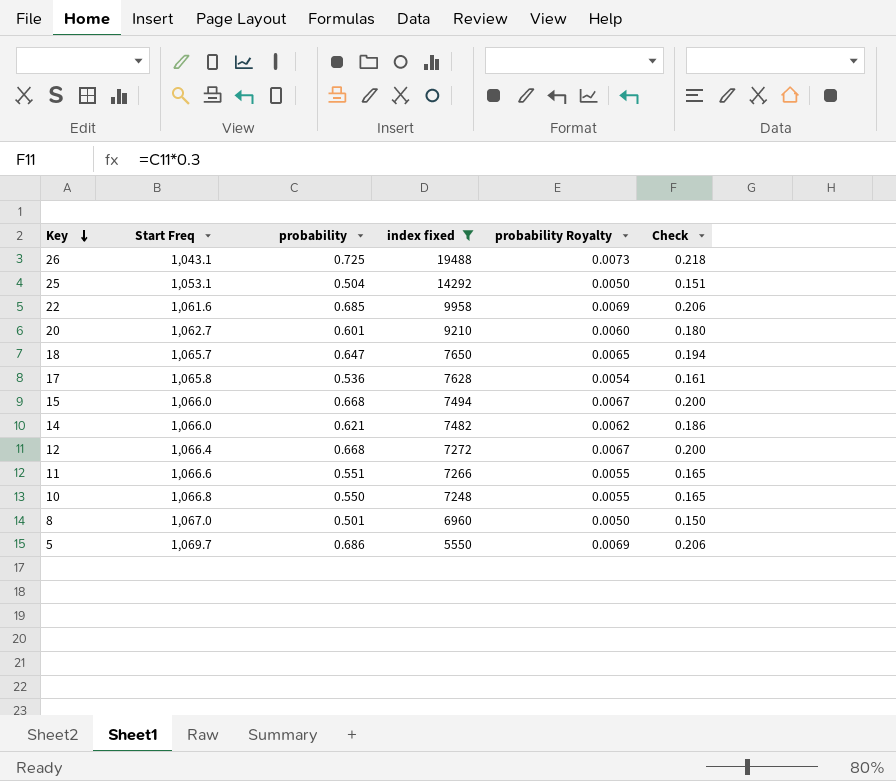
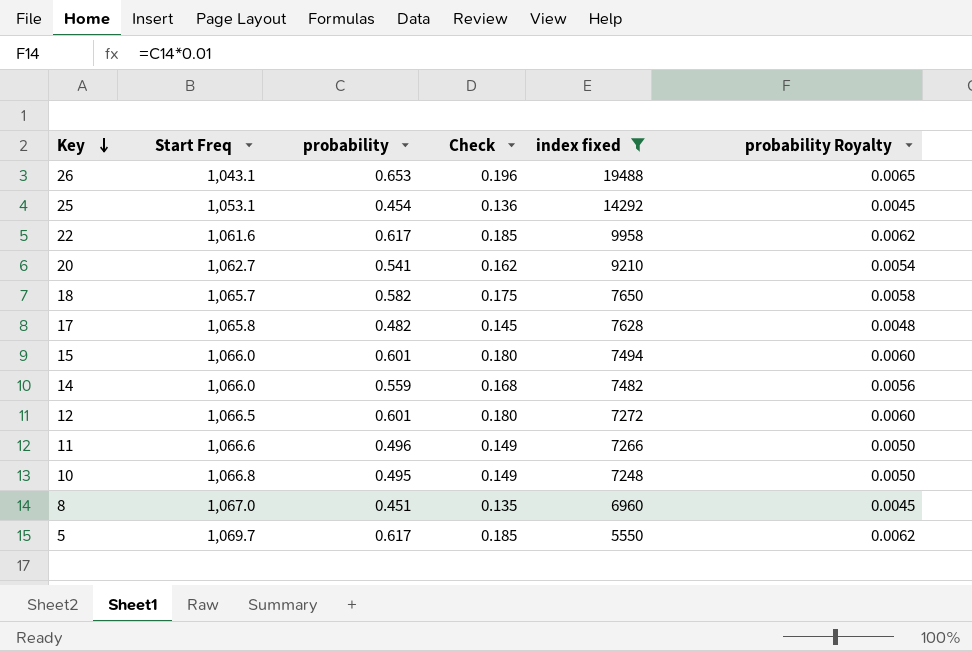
column Check | position: 6 -> 4
26 | probability: 0.725 -> 0.653
26 | Check: 0.218 -> 0.196
26 | probability Royalty: 0.0073 -> 0.0065
25 | probability: 0.504 -> 0.454
25 | Check: 0.151 -> 0.136
25 | probability Royalty: 0.0050 -> 0.0045
22 | probability: 0.685 -> 0.617
22 | Check: 0.206 -> 0.185
22 | probability Royalty: 0.0069 -> 0.0062
20 | probability: 0.601 -> 0.541
20 | Check: 0.180 -> 0.162
20 | probability Royalty: 0.0060 -> 0.0054
18 | probability: 0.647 -> 0.582
18 | Check: 0.194 -> 0.175
18 | probability Royalty: 0.0065 -> 0.0058
17 | probability: 0.536 -> 0.482
17 | Check: 0.161 -> 0.145
17 | probability Royalty: 0.0054 -> 0.0048
15 | probability: 0.668 -> 0.601
15 | Check: 0.200 -> 0.180
15 | probability Royalty: 0.0067 -> 0.0060
14 | probability: 0.621 -> 0.559
14 | Check: 0.186 -> 0.168
14 | probability Royalty: 0.0062 -> 0.0056
12 | Start Freq: 1,066.4 -> 1,066.5
12 | probability: 0.668 -> 0.601
12 | Check: 0.200 -> 0.180
12 | probability Royalty: 0.0067 -> 0.0060
11 | probability: 0.551 -> 0.496
11 | Check: 0.165 -> 0.149
11 | probability Royalty: 0.0055 -> 0.0050
10 | probability: 0.550 -> 0.495
10 | Check: 0.165 -> 0.149
10 | probability Royalty: 0.0055 -> 0.0050
8 | probability: 0.501 -> 0.451
8 | Check: 0.150 -> 0.135
8 | probability Royalty: 0.0050 -> 0.0045
5 | probability: 0.686 -> 0.617
5 | Check: 0.206 -> 0.185
5 | probability Royalty: 0.0069 -> 0.0062

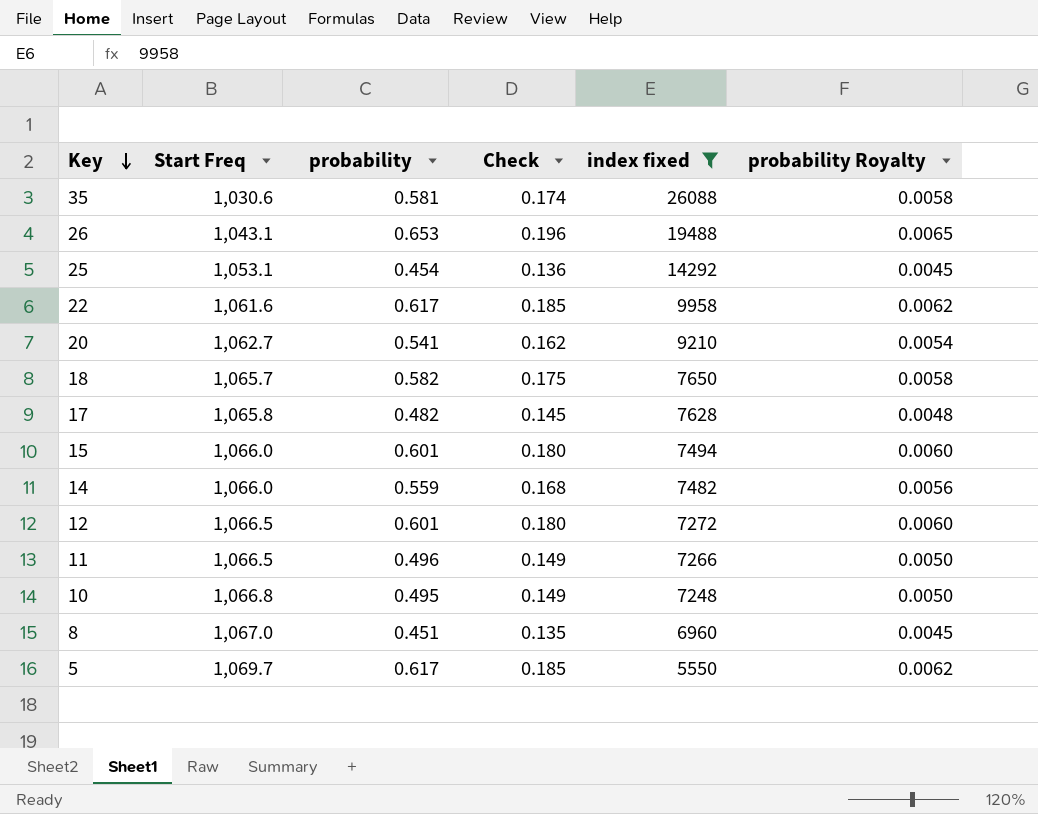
row 35: none -> 1,030.6 | 0.581 | 0.174 | 26088 | 0.0058
11 | Start Freq: 1,066.6 -> 1,066.5

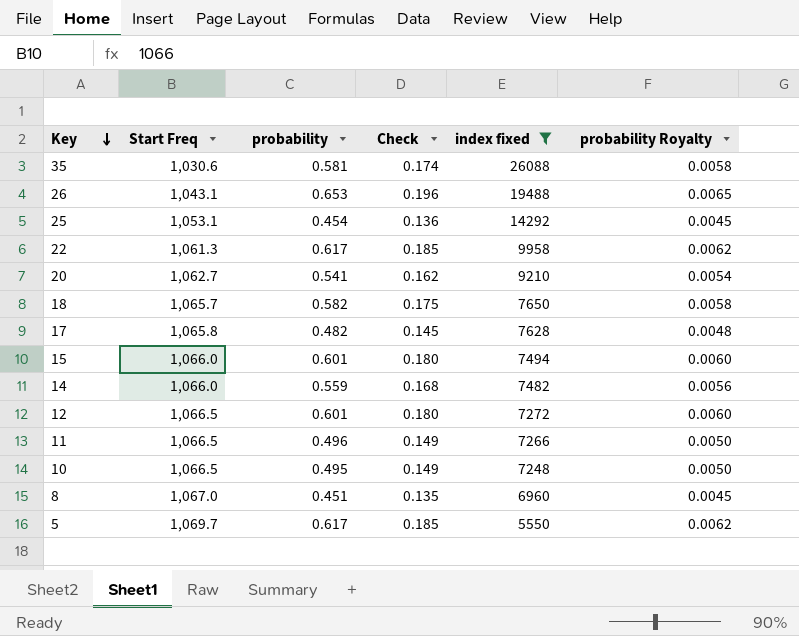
22 | Start Freq: 1,061.6 -> 1,061.3
10 | Start Freq: 1,066.8 -> 1,066.5

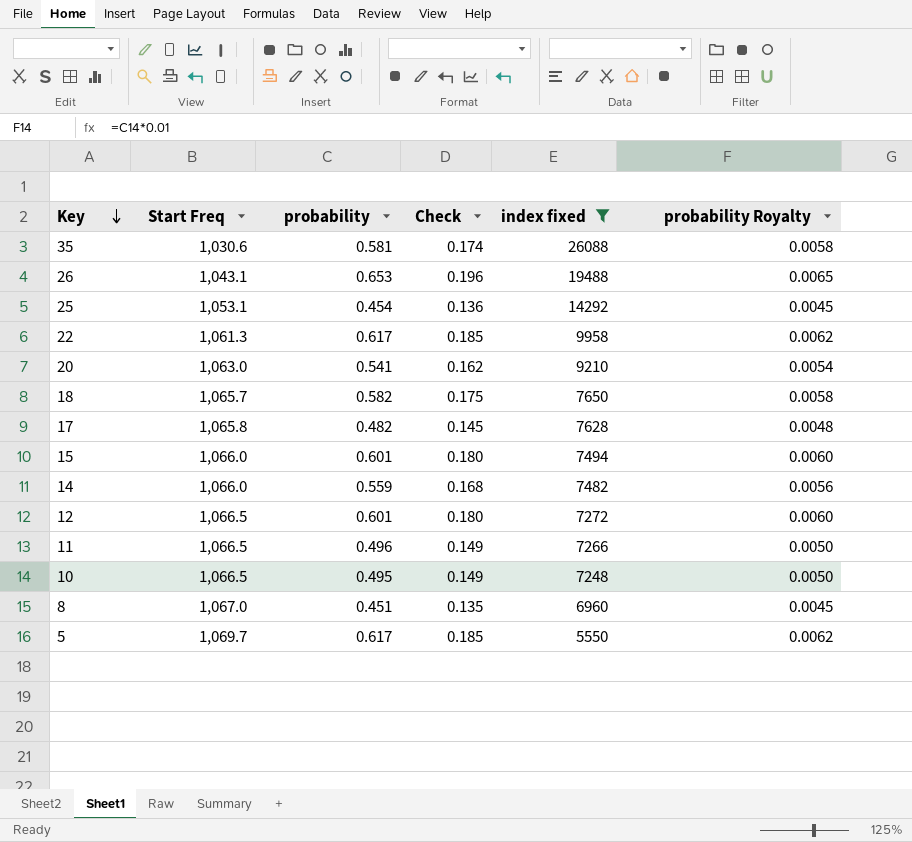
20 | Start Freq: 1,062.7 -> 1,063.0

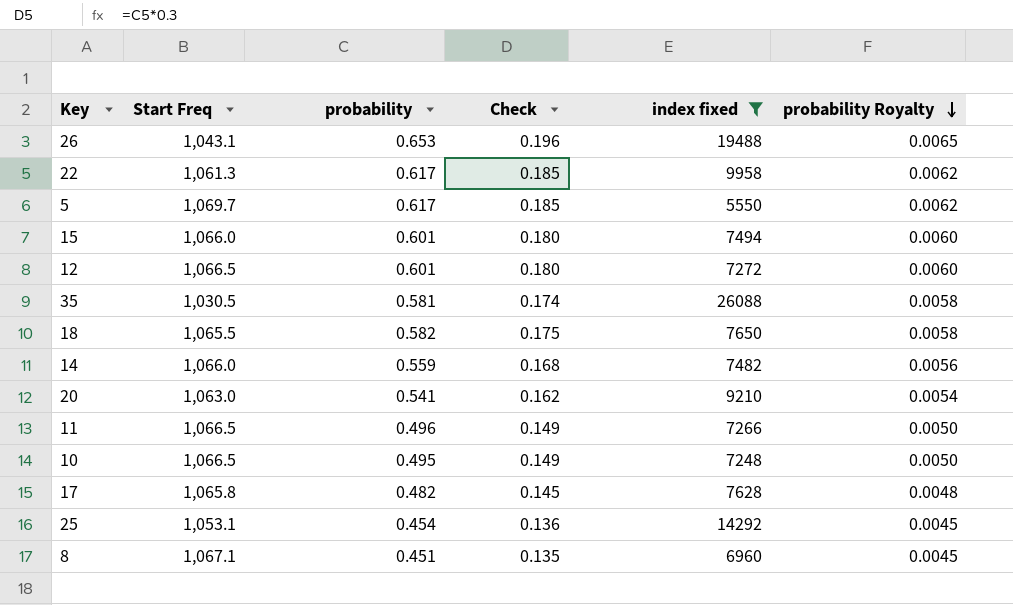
row order: Key descending -> probability Royalty descending
35 | Start Freq: 1,030.6 -> 1,030.5
18 | Start Freq: 1,065.7 -> 1,065.5
8 | Start Freq: 1,067.0 -> 1,067.1

